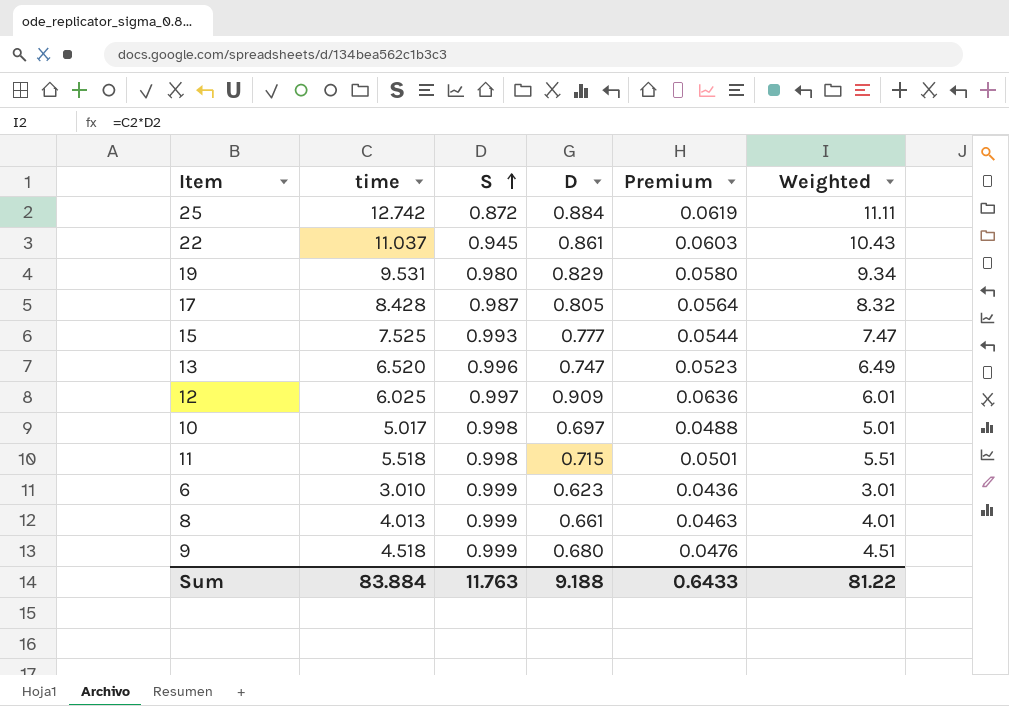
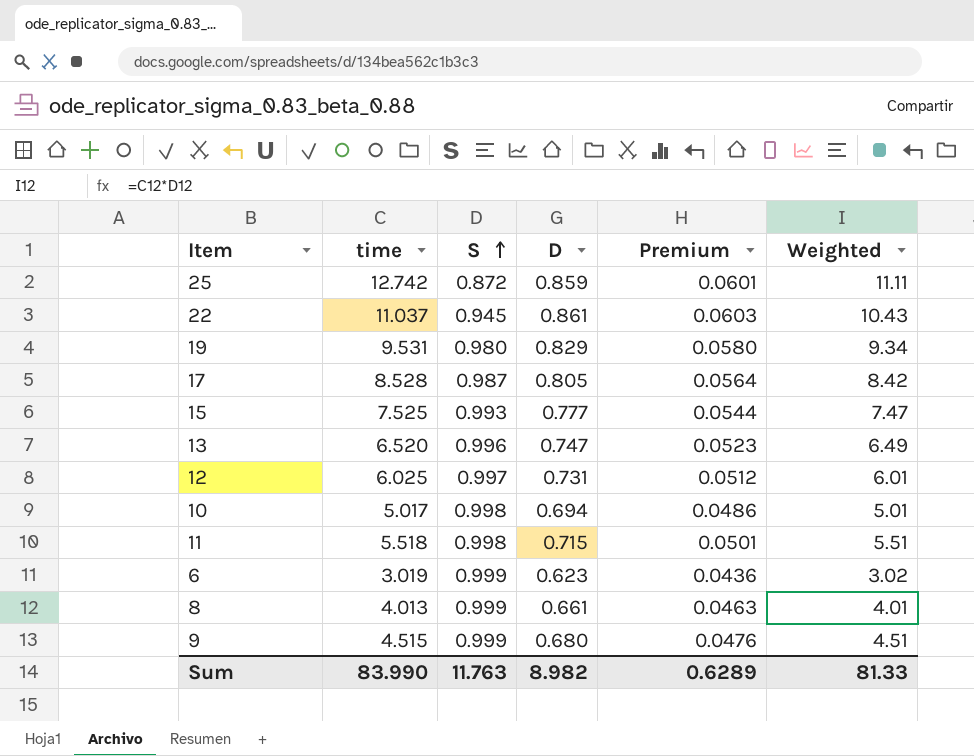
25 | D: 0.884 -> 0.859
25 | Premium: 0.0619 -> 0.0601
17 | time: 8.428 -> 8.528
17 | Weighted: 8.32 -> 8.42
12 | D: 0.909 -> 0.731
12 | Premium: 0.0636 -> 0.0512
10 | D: 0.697 -> 0.694
10 | Premium: 0.0488 -> 0.0486
6 | time: 3.010 -> 3.019
6 | Weighted: 3.01 -> 3.02
9 | time: 4.518 -> 4.515
Sum | time: 83.884 -> 83.990
Sum | D: 9.188 -> 8.982
Sum | Premium: 0.6433 -> 0.6289
Sum | Weighted: 81.22 -> 81.33

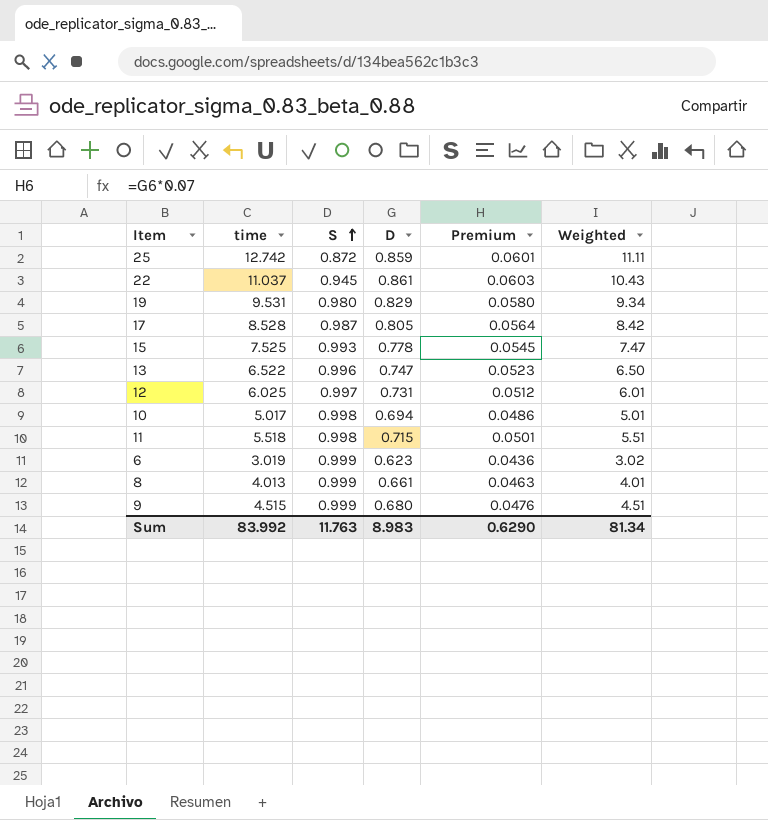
15 | D: 0.777 -> 0.778
15 | Premium: 0.0544 -> 0.0545
13 | time: 6.520 -> 6.522
13 | Weighted: 6.49 -> 6.50
Sum | time: 83.990 -> 83.992
Sum | D: 8.982 -> 8.983
Sum | Premium: 0.6289 -> 0.6290
Sum | Weighted: 81.33 -> 81.34

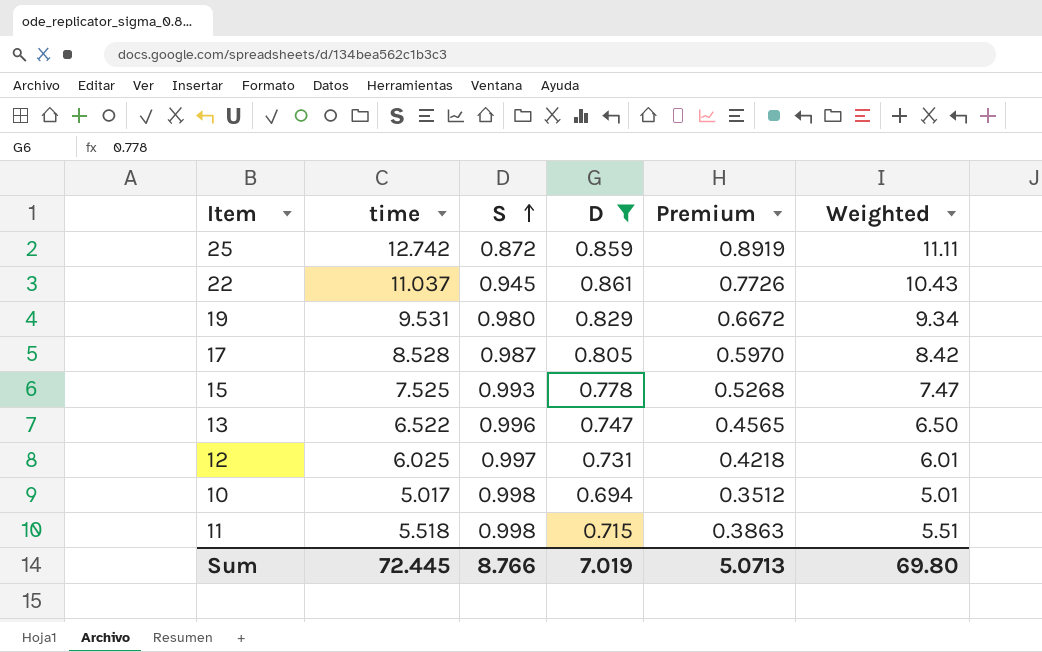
filter: none -> D >= 0.694
column Premium | formula: [D] * 0.07 -> [time] * 0.07
Sum | time: 83.992 -> 72.445
Sum | S: 11.763 -> 8.766
Sum | D: 8.983 -> 7.019
Sum | Premium: 0.6290 -> 5.0713
Sum | Weighted: 81.34 -> 69.80

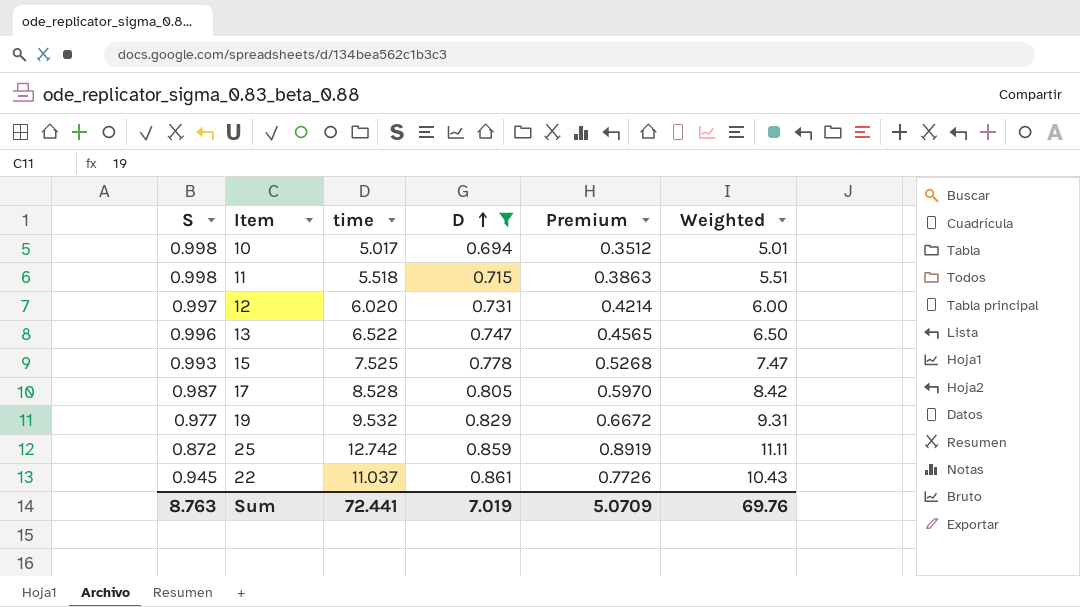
row order: S ascending -> D ascending
column S | position: 3 -> 1
12 | time: 6.025 -> 6.020
12 | Premium: 0.4218 -> 0.4214
12 | Weighted: 6.01 -> 6.00
19 | S: 0.980 -> 0.977
19 | time: 9.531 -> 9.532
19 | Weighted: 9.34 -> 9.31
Sum | S: 8.766 -> 8.763
Sum | time: 72.445 -> 72.441
Sum | Premium: 5.0713 -> 5.0709
Sum | Weighted: 69.80 -> 69.76

